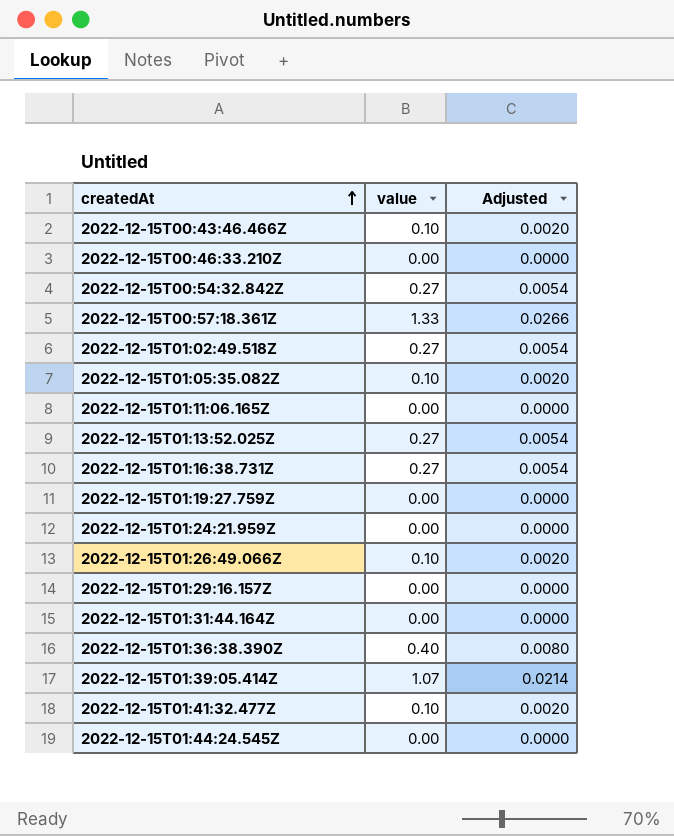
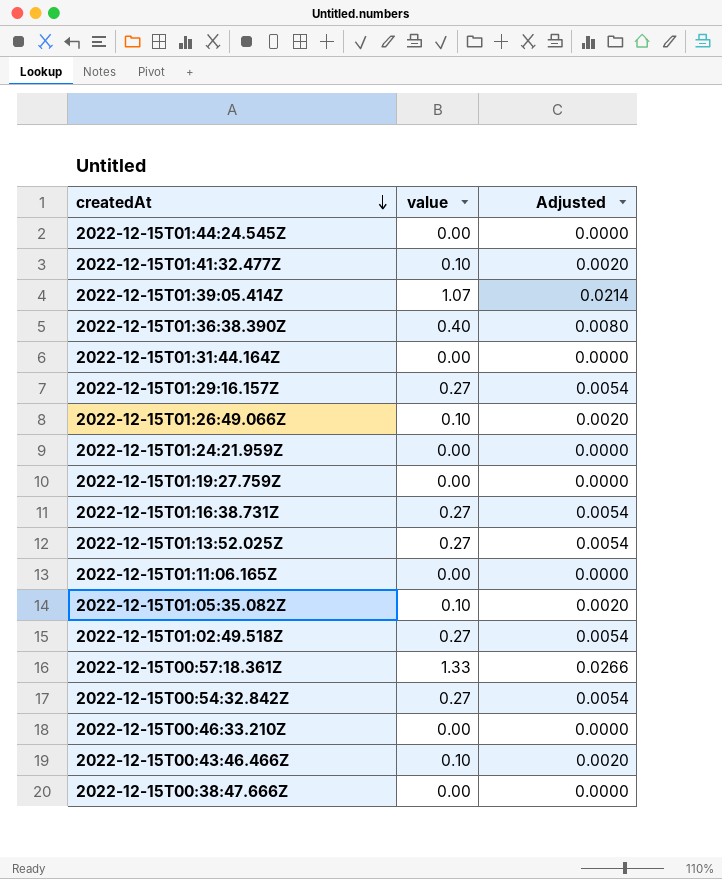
row order: createdAt ascending -> createdAt descending
2022-12-15T01:29:16.157Z | value: 0.00 -> 0.27
2022-12-15T01:29:16.157Z | Adjusted: 0.0000 -> 0.0054
row 2022-12-15T00:38:47.666Z: none -> 0.00 | 0.0000

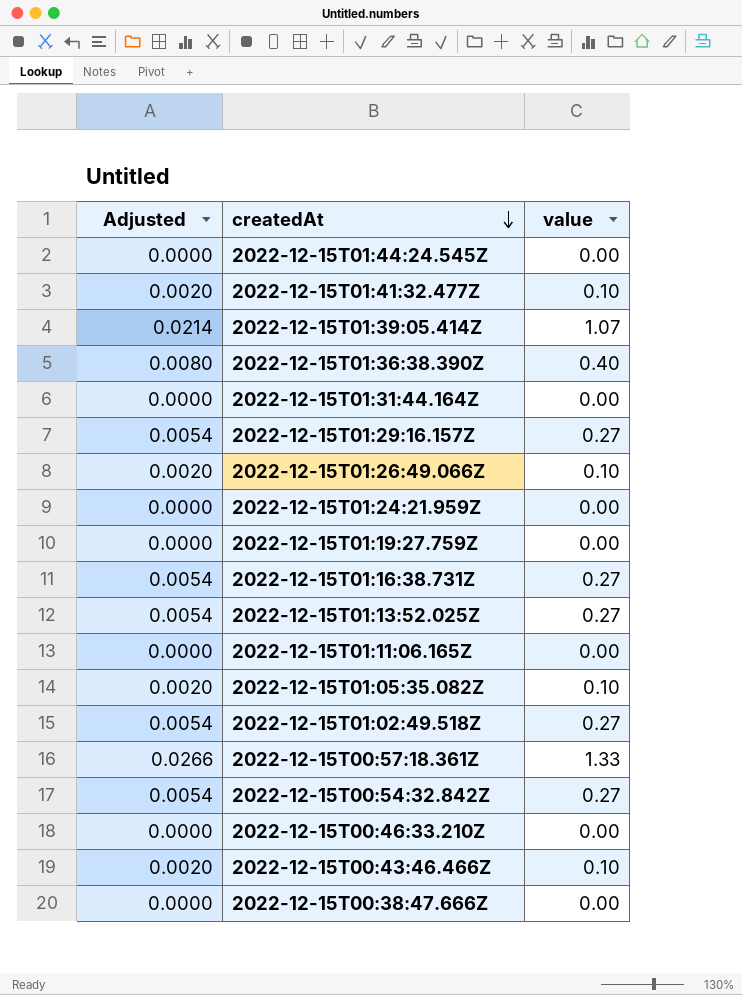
column Adjusted | position: 3 -> 1

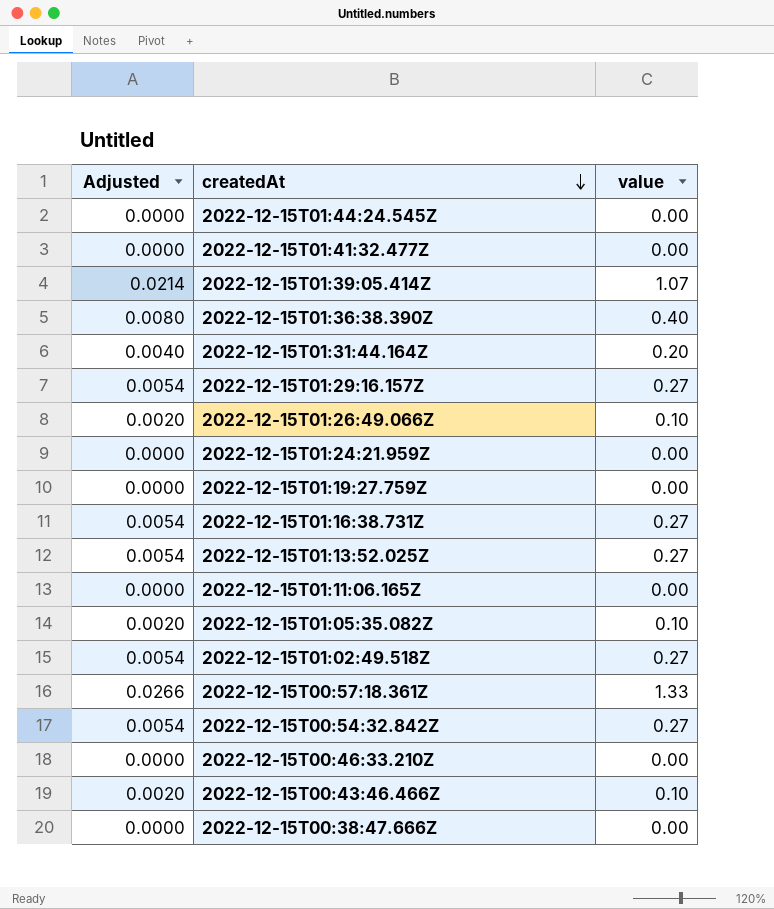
2022-12-15T01:41:32.477Z | Adjusted: 0.0020 -> 0.0000
2022-12-15T01:41:32.477Z | value: 0.10 -> 0.00
2022-12-15T01:31:44.164Z | Adjusted: 0.0000 -> 0.0040
2022-12-15T01:31:44.164Z | value: 0.00 -> 0.20

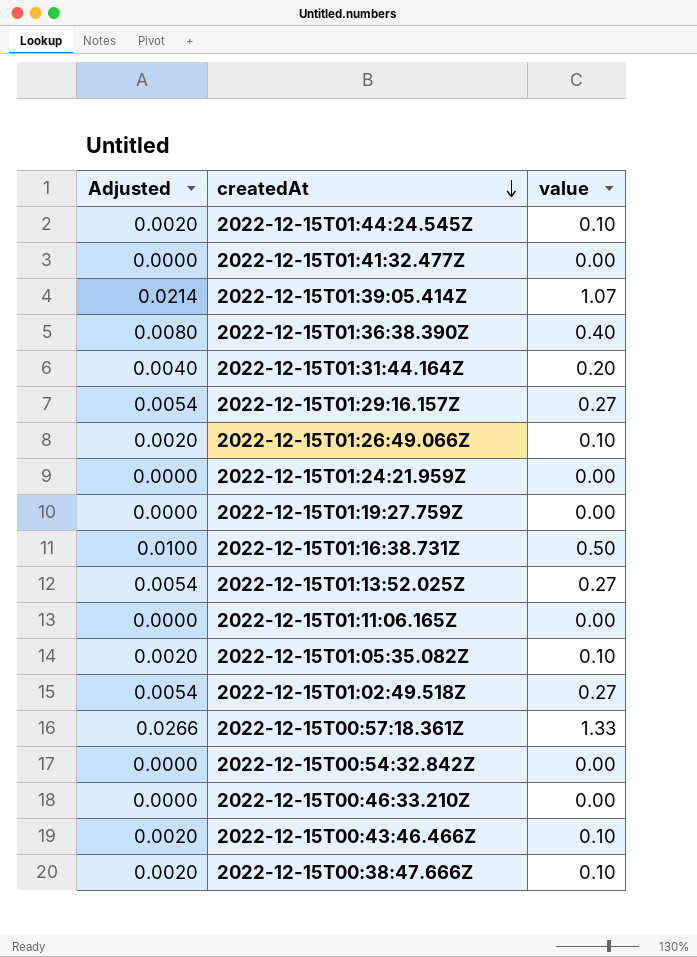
2022-12-15T01:44:24.545Z | Adjusted: 0.0000 -> 0.0020
2022-12-15T01:44:24.545Z | value: 0.00 -> 0.10
2022-12-15T01:16:38.731Z | Adjusted: 0.0054 -> 0.0100
2022-12-15T01:16:38.731Z | value: 0.27 -> 0.50
2022-12-15T00:54:32.842Z | Adjusted: 0.0054 -> 0.0000
2022-12-15T00:54:32.842Z | value: 0.27 -> 0.00
2022-12-15T00:38:47.666Z | Adjusted: 0.0000 -> 0.0020
2022-12-15T00:38:47.666Z | value: 0.00 -> 0.10

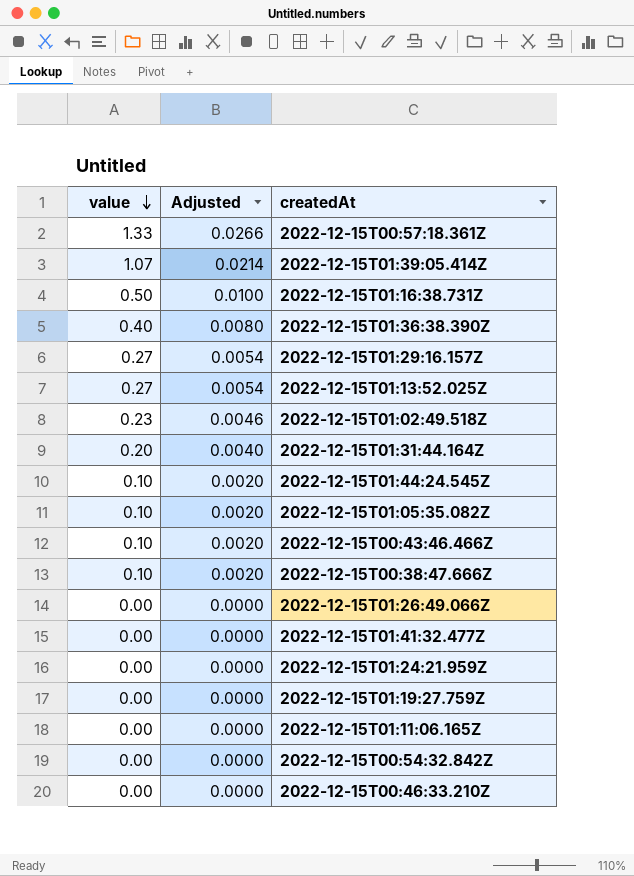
row order: createdAt descending -> value descending
column value | position: 3 -> 1
2022-12-15T01:02:49.518Z | value: 0.27 -> 0.23
2022-12-15T01:02:49.518Z | Adjusted: 0.0054 -> 0.0046
2022-12-15T01:26:49.066Z | value: 0.10 -> 0.00
2022-12-15T01:26:49.066Z | Adjusted: 0.0020 -> 0.0000

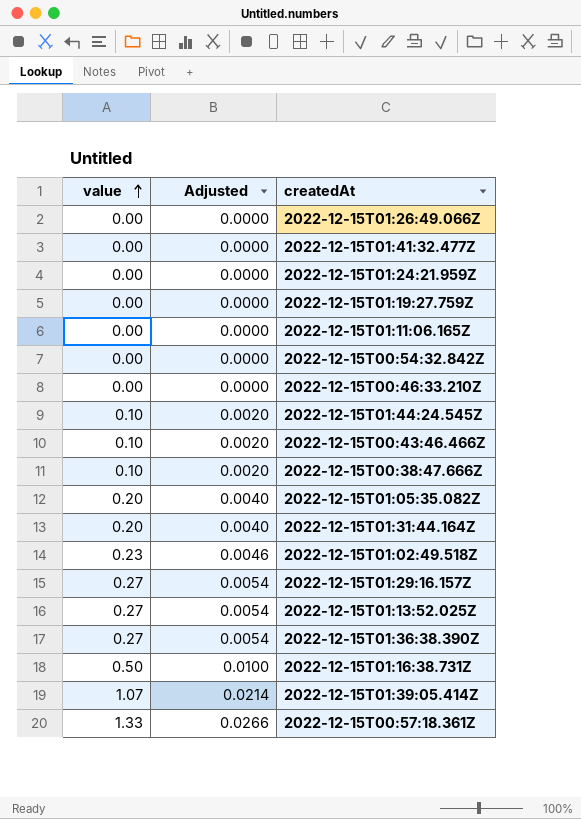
row order: value descending -> value ascending
2022-12-15T01:05:35.082Z | value: 0.10 -> 0.20
2022-12-15T01:05:35.082Z | Adjusted: 0.0020 -> 0.0040
2022-12-15T01:36:38.390Z | value: 0.40 -> 0.27
2022-12-15T01:36:38.390Z | Adjusted: 0.0080 -> 0.0054

